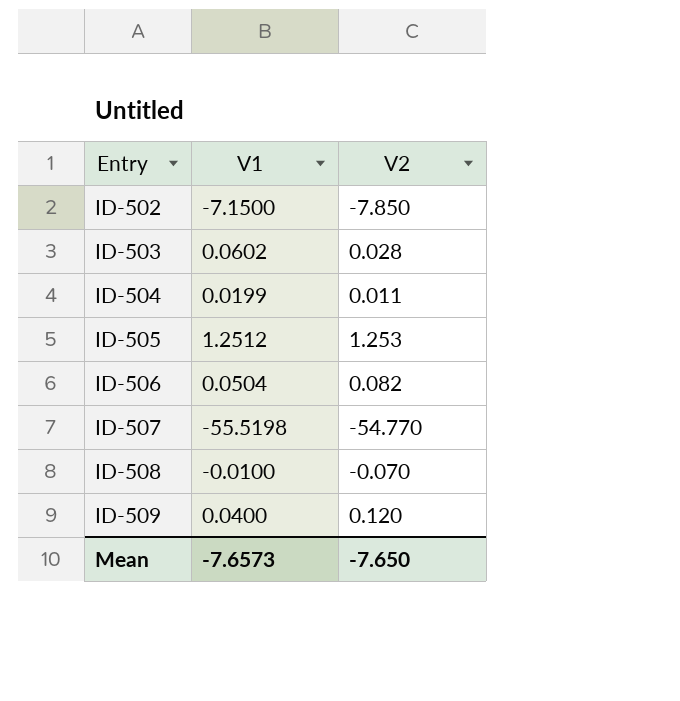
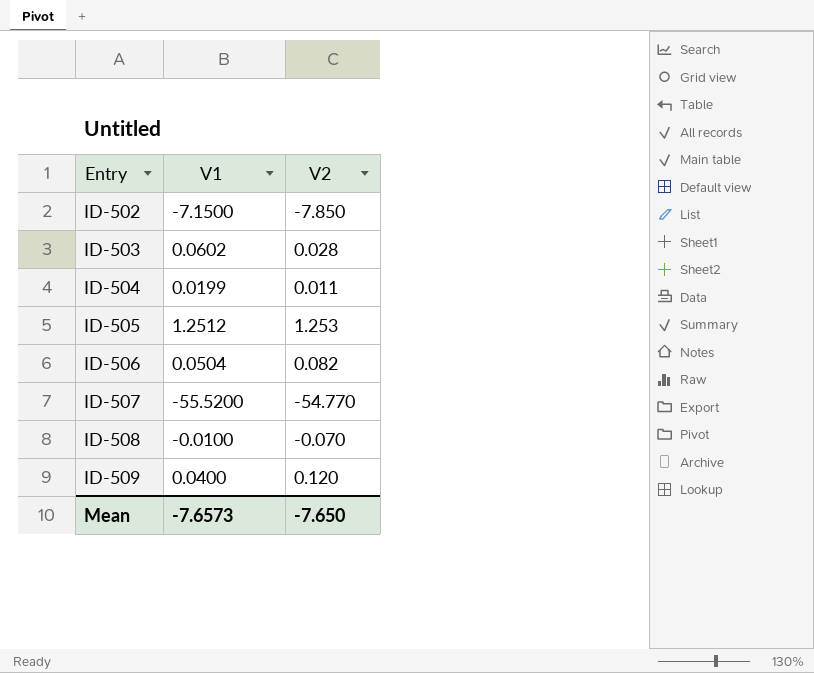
ID-507 | V1: -55.5198 -> -55.5200

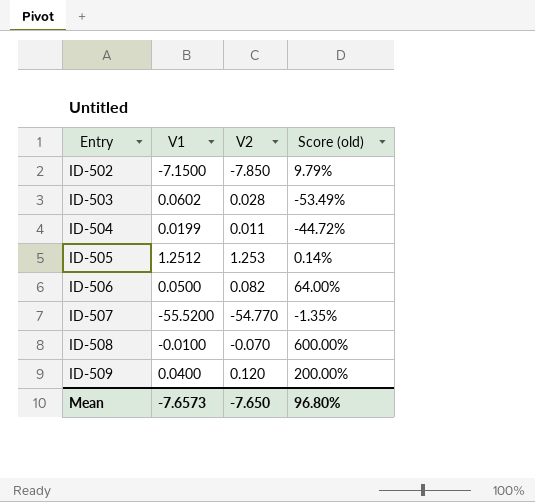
column Score (old) | formula: none -> ([V2] - [V1]) / [V1]
ID-506 | V1: 0.0504 -> 0.0500

